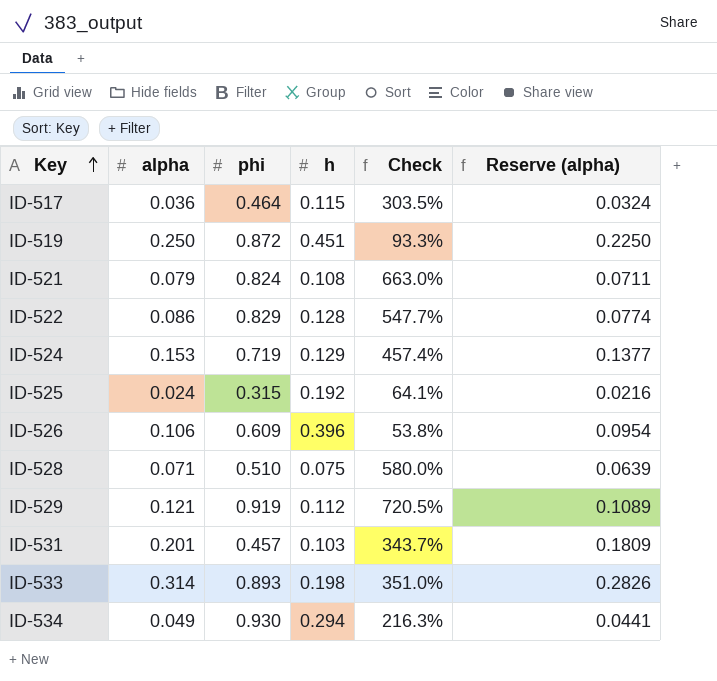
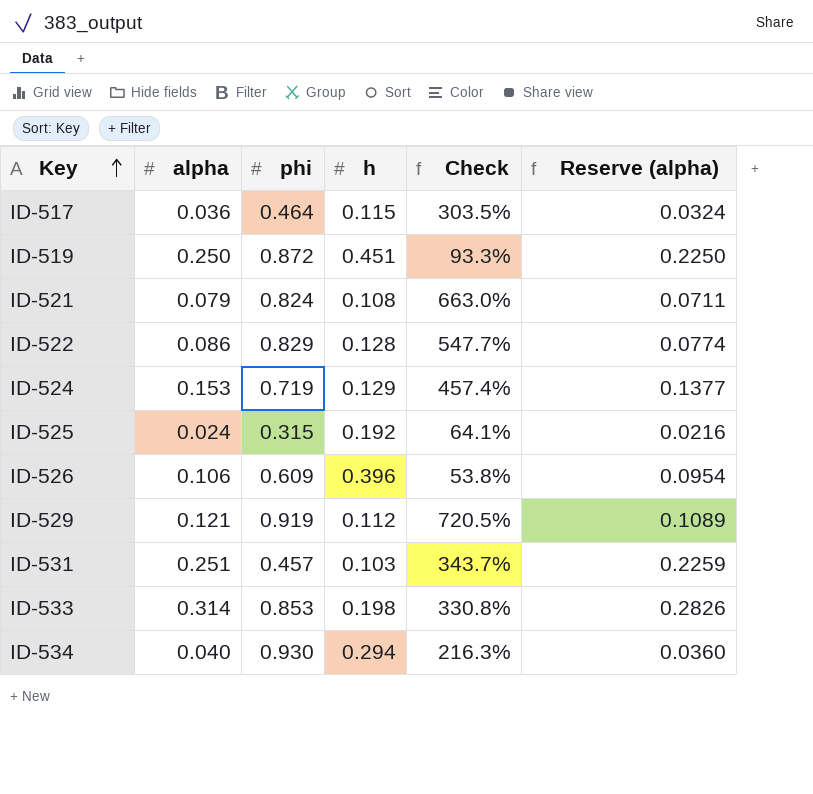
row ID-528: 0.071 | 0.510 | 0.075 | 580.0% | 0.0639 -> none
ID-531 | alpha: 0.201 -> 0.251
ID-531 | Reserve (alpha): 0.1809 -> 0.2259
ID-533 | phi: 0.893 -> 0.853
ID-533 | Check: 351.0% -> 330.8%
ID-534 | alpha: 0.049 -> 0.040
ID-534 | Reserve (alpha): 0.0441 -> 0.0360

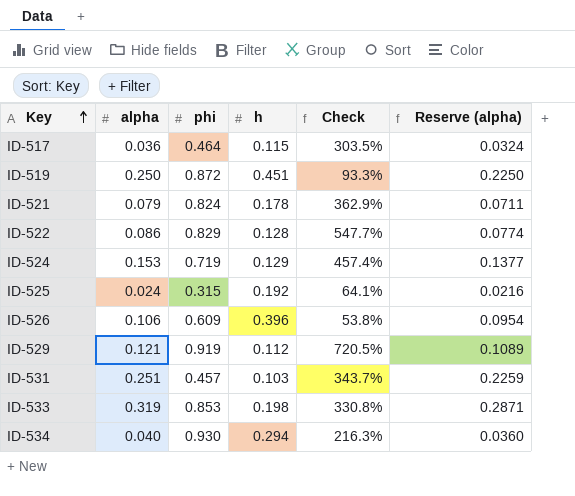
ID-521 | h: 0.108 -> 0.178
ID-521 | Check: 663.0% -> 362.9%
ID-533 | alpha: 0.314 -> 0.319
ID-533 | Reserve (alpha): 0.2826 -> 0.2871

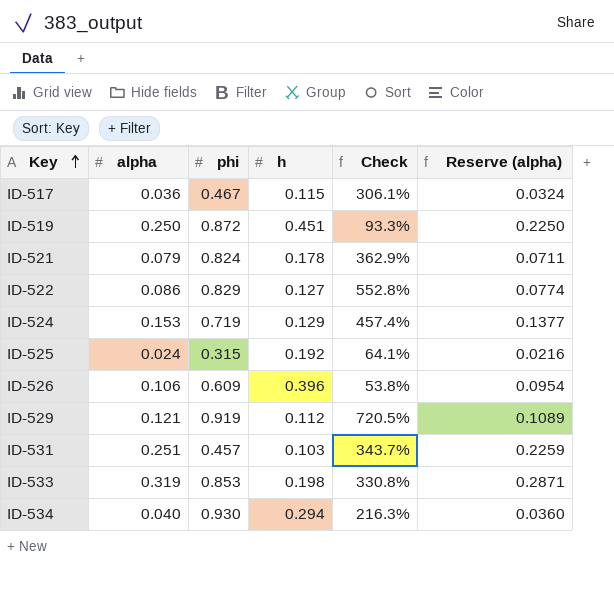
ID-517 | phi: 0.464 -> 0.467
ID-517 | Check: 303.5% -> 306.1%
ID-522 | h: 0.128 -> 0.127
ID-522 | Check: 547.7% -> 552.8%

